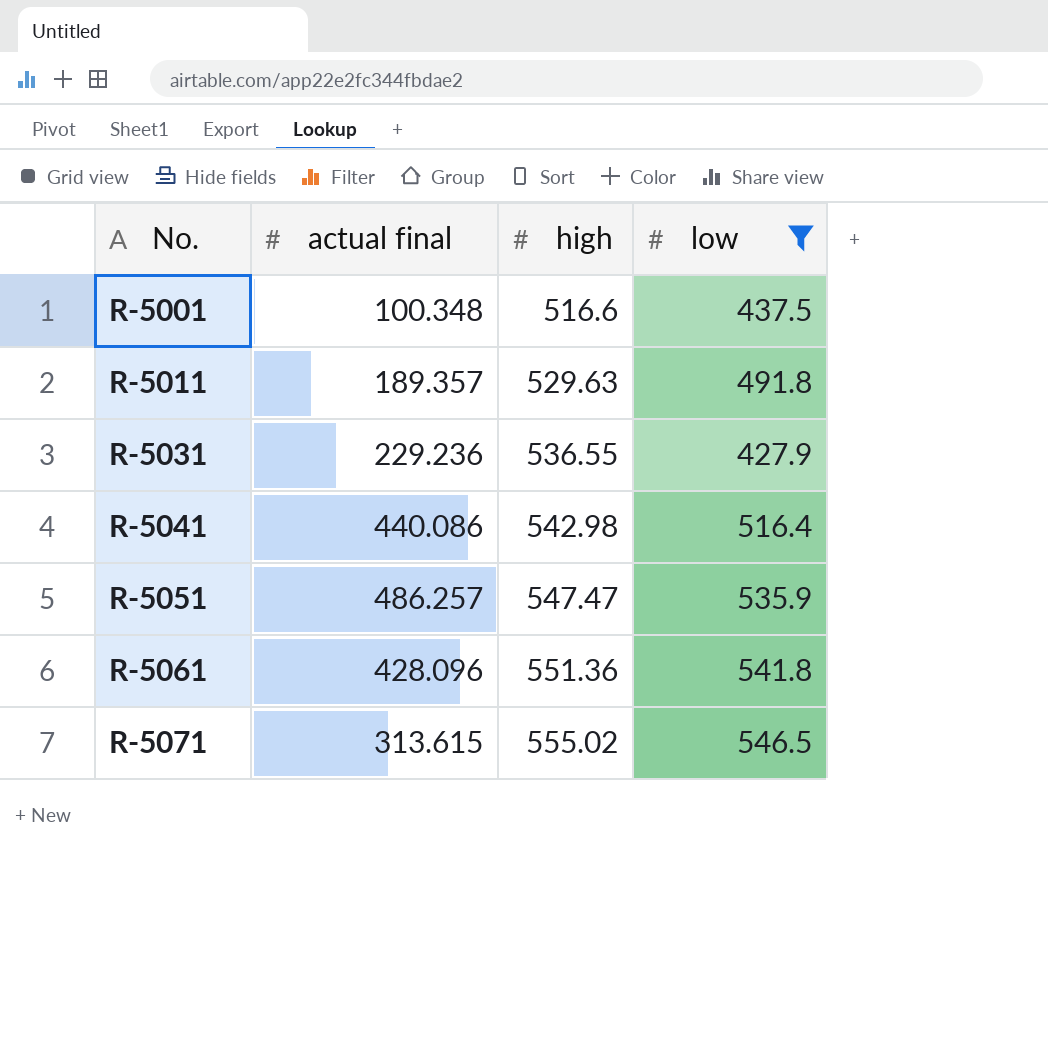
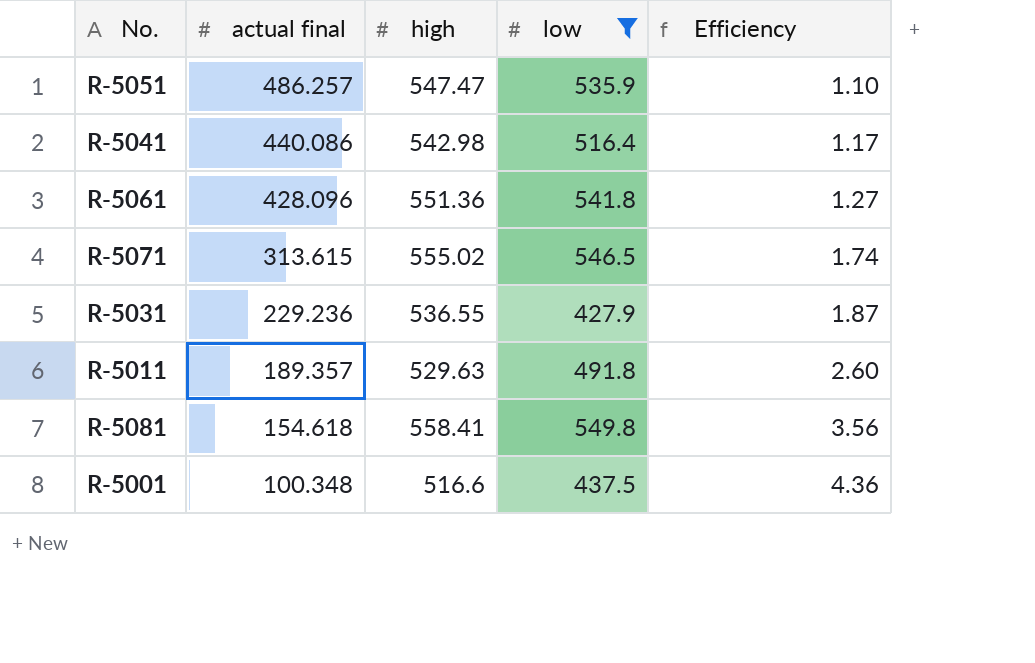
row order: No. ascending -> actual final descending
column Efficiency | formula: none -> [low] / [actual final]
row R-5081: none -> 154.618 | 558.41 | 549.8 | 3.56

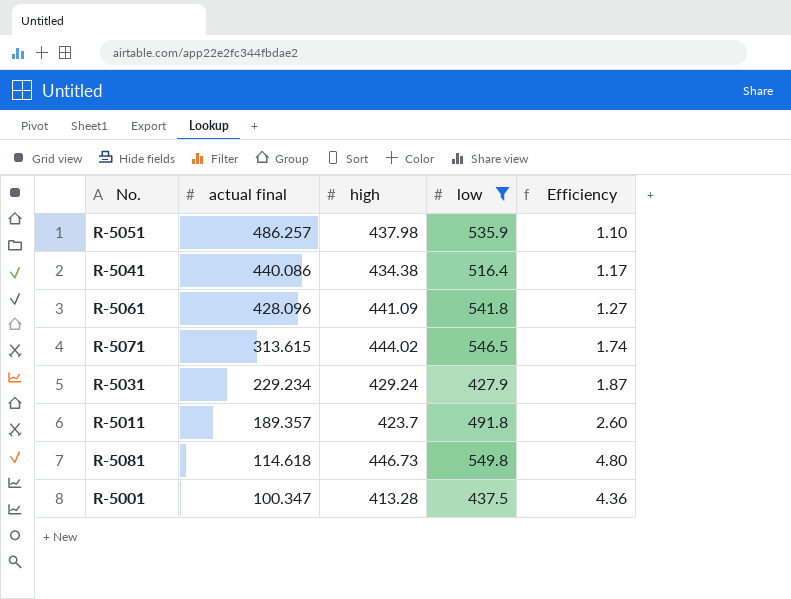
R-5051 | high: 547.47 -> 437.98
R-5041 | high: 542.98 -> 434.38
R-5061 | high: 551.36 -> 441.09
R-5071 | high: 555.02 -> 444.02
R-5031 | actual final: 229.236 -> 229.234
R-5031 | high: 536.55 -> 429.24
R-5011 | high: 529.63 -> 423.7
R-5081 | actual final: 154.618 -> 114.618
R-5081 | high: 558.41 -> 446.73
R-5081 | Efficiency: 3.56 -> 4.80
R-5001 | actual final: 100.348 -> 100.347
R-5001 | high: 516.6 -> 413.28

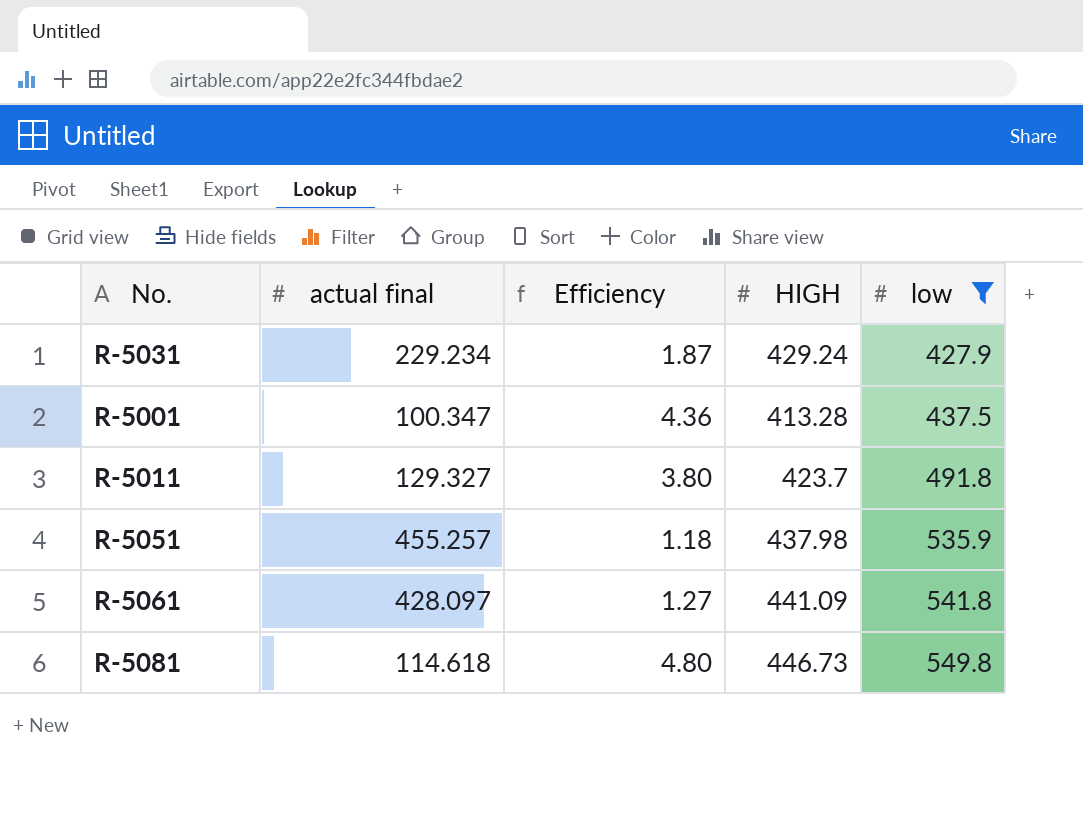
row order: actual final descending -> low ascending
column Efficiency | position: 5 -> 3
column name: high -> HIGH
row R-5041: 440.086 | 434.38 | 516.4 | 1.17 -> none
row R-5071: 313.615 | 444.02 | 546.5 | 1.74 -> none
R-5011 | actual final: 189.357 -> 129.327
R-5011 | Efficiency: 2.60 -> 3.80
R-5051 | actual final: 486.257 -> 455.257
R-5051 | Efficiency: 1.10 -> 1.18
R-5061 | actual final: 428.096 -> 428.097

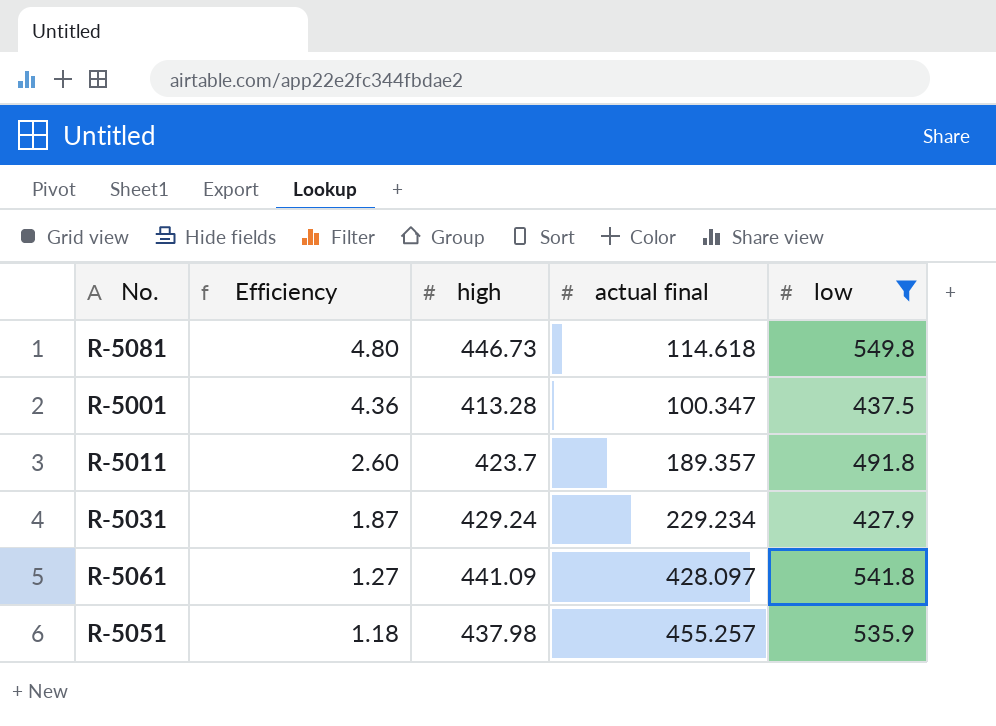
row order: low ascending -> Efficiency descending
column name: HIGH -> high
column actual final | position: 2 -> 4
R-5011 | Efficiency: 3.80 -> 2.60
R-5011 | actual final: 129.327 -> 189.357

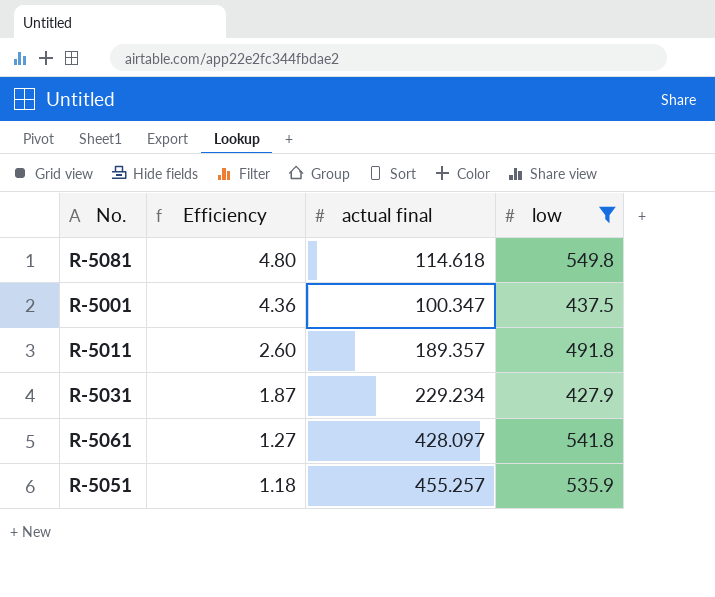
column high | position: 3 -> none

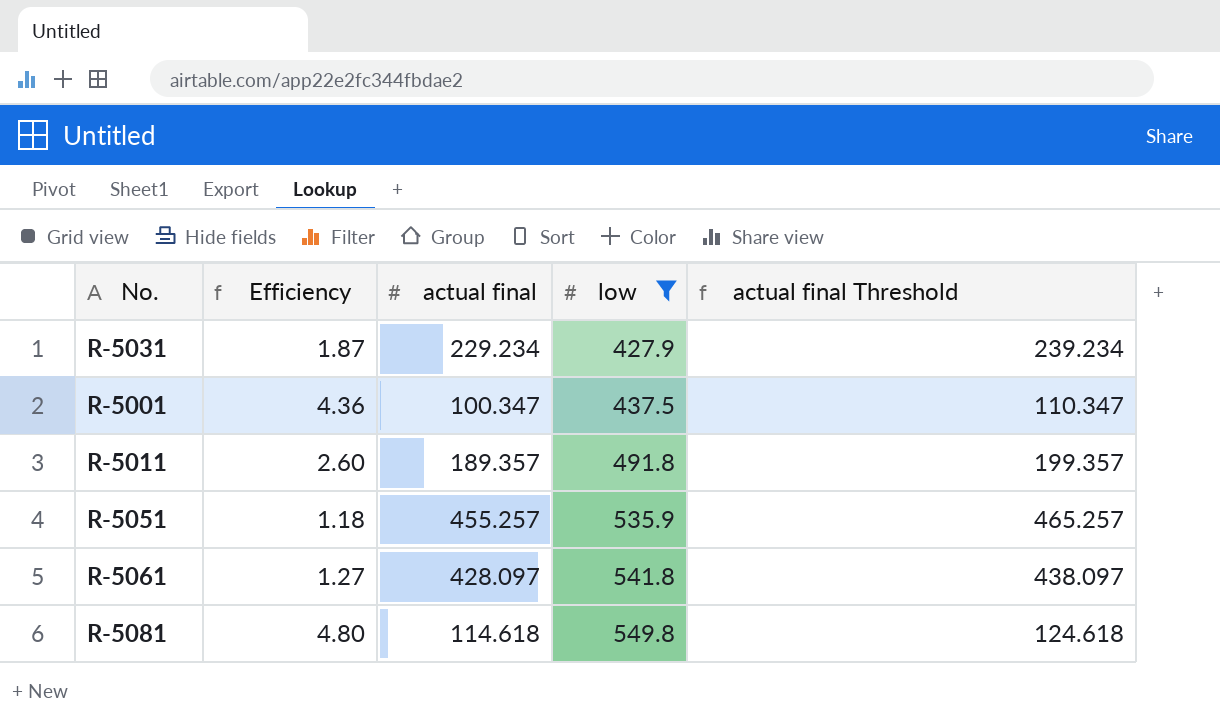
row order: Efficiency descending -> low ascending
column actual final Threshold | formula: none -> [actual final] + 10

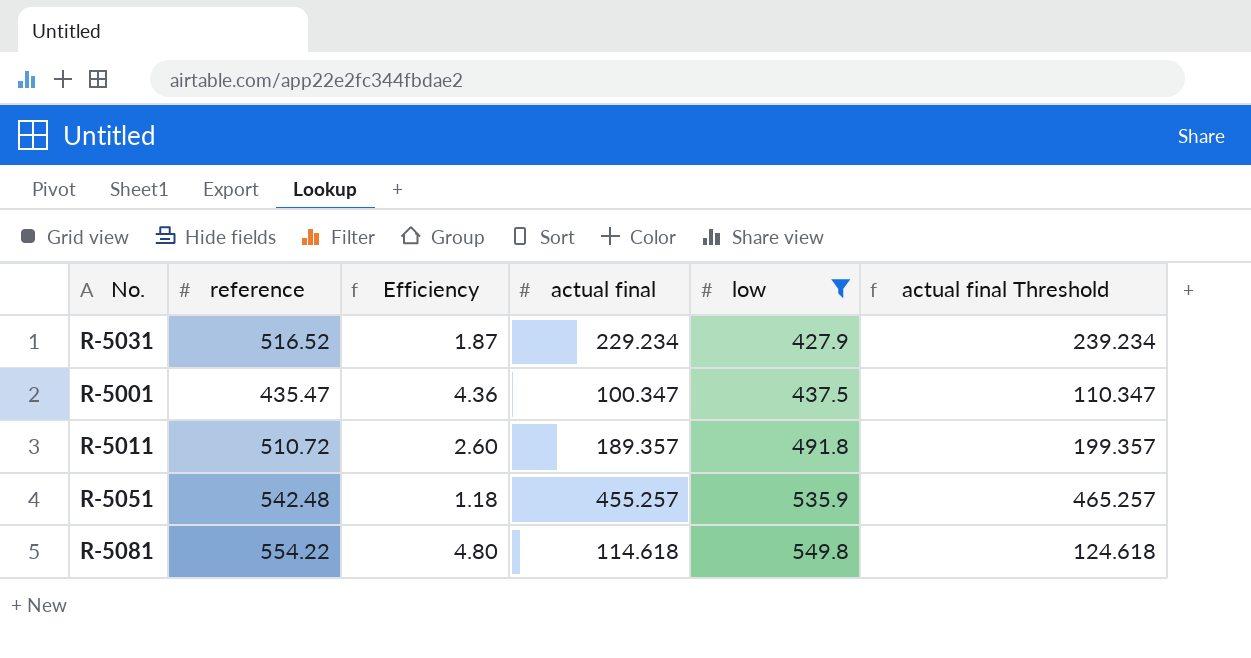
column reference | position: none -> 2
row R-5061: 1.27 | 428.097 | 541.8 | 438.097 -> none

